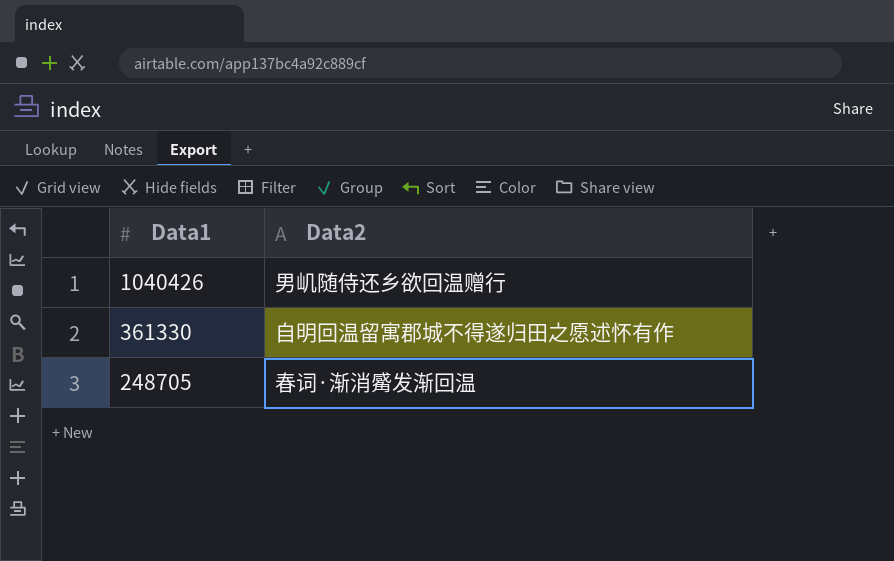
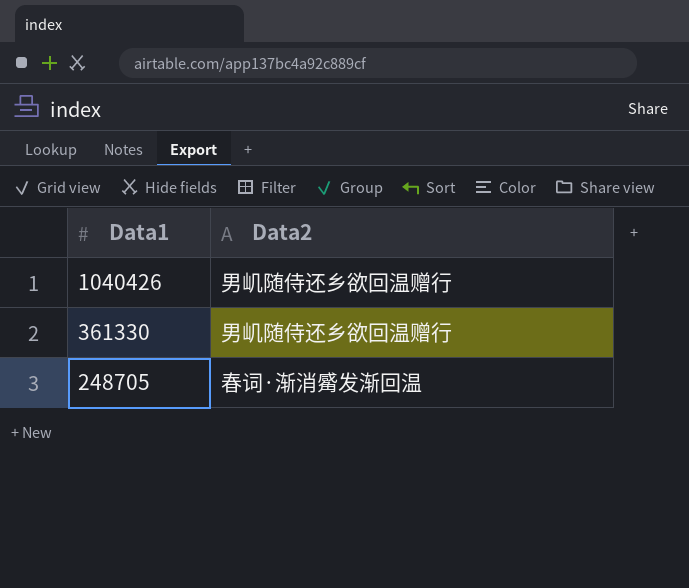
361330 | Data2: 自明回温留寓郡城不得遂归田之愿述怀有作 -> 男㞦随侍还乡欲回温赠行

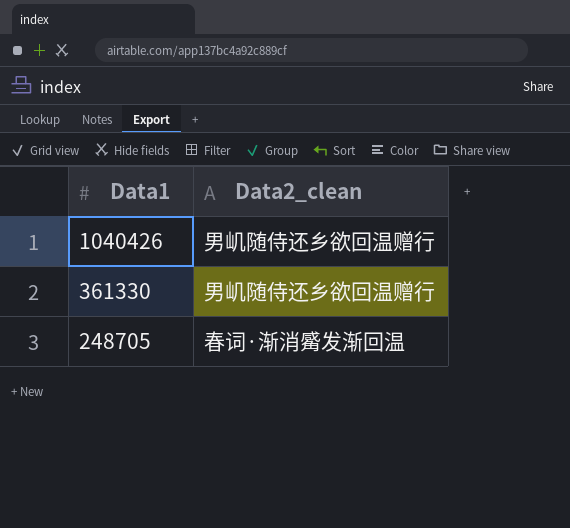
column name: Data2 -> Data2_clean

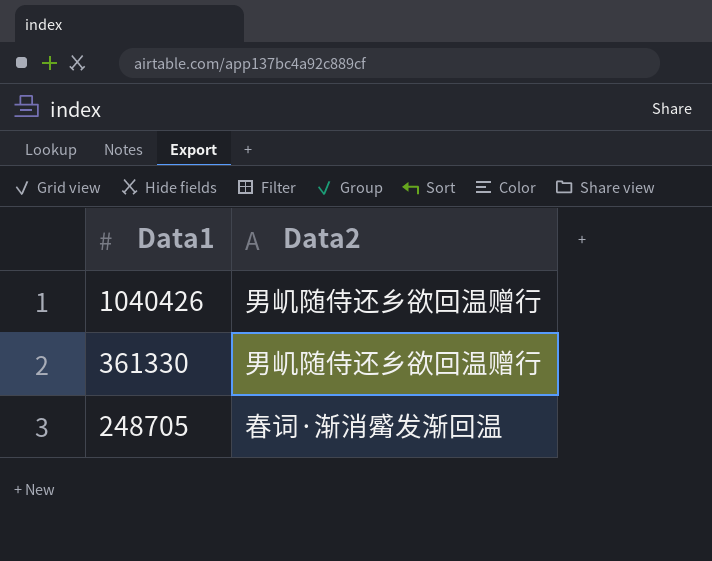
column name: Data2_clean -> Data2

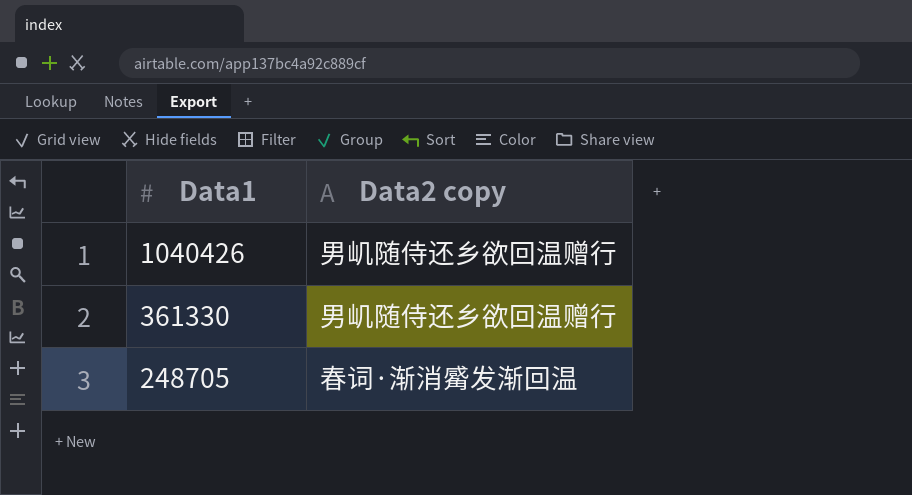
column name: Data2 -> Data2 copy

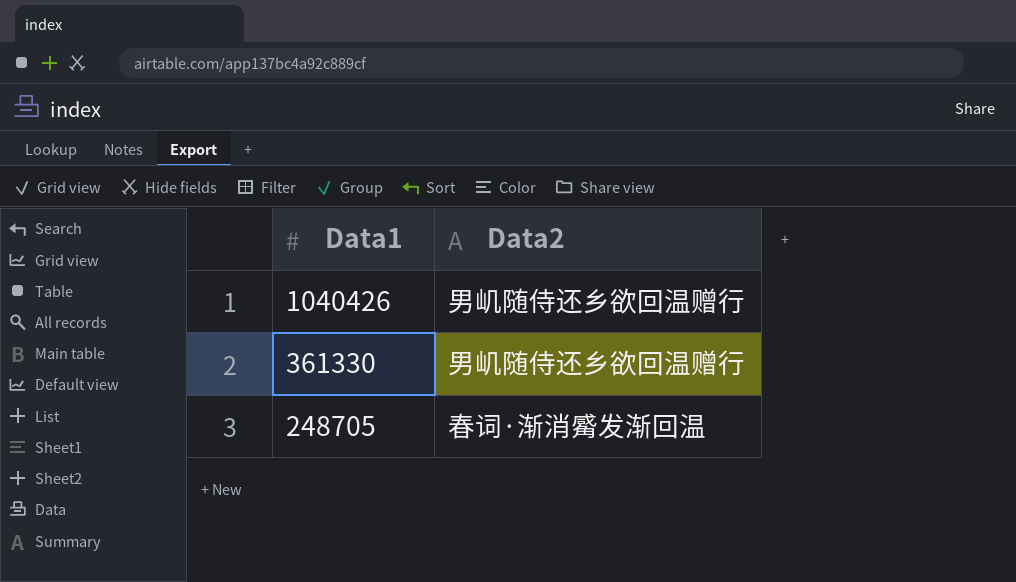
column name: Data2 copy -> Data2

